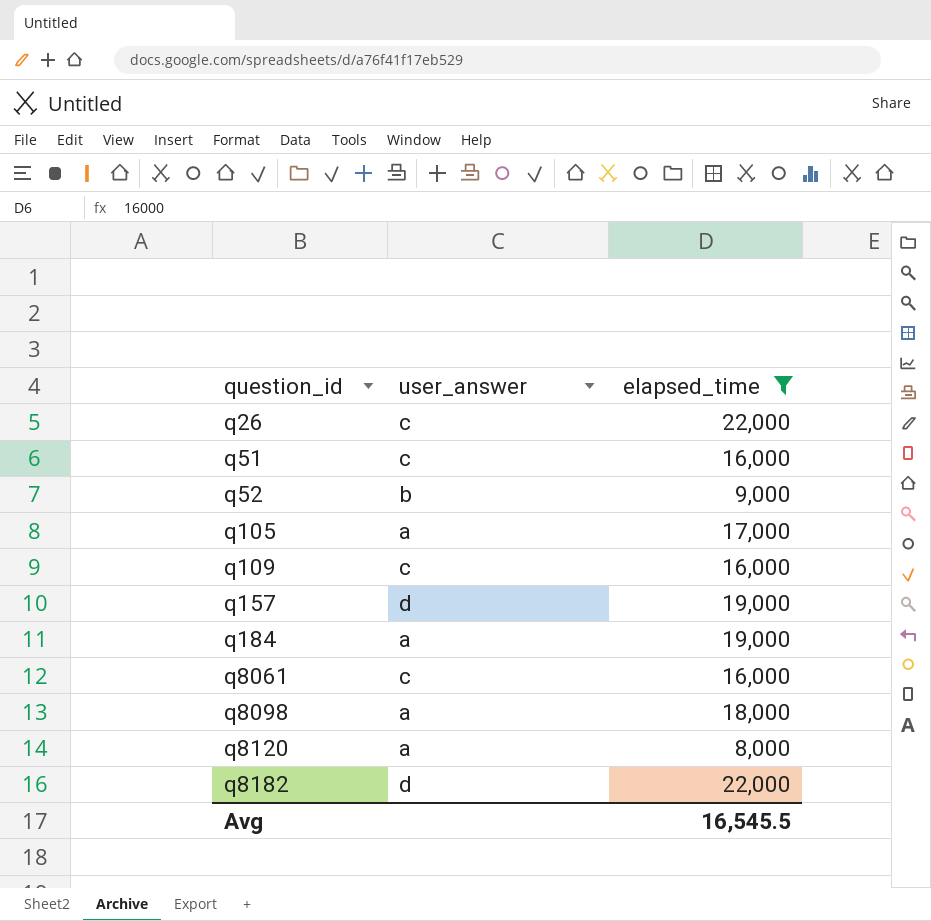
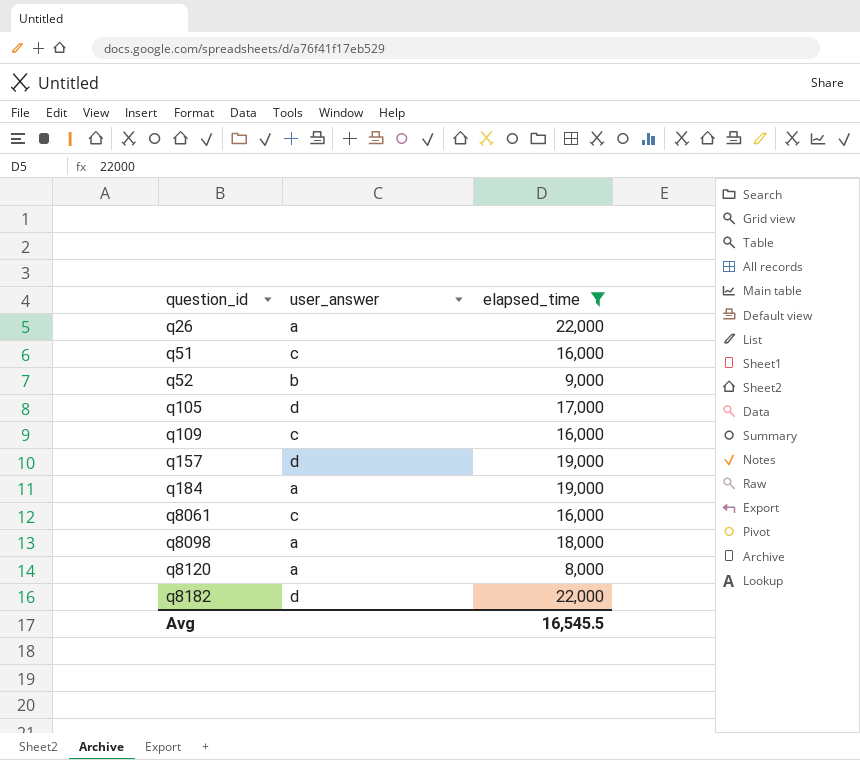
q26 | user_answer: c -> a
q105 | user_answer: a -> d

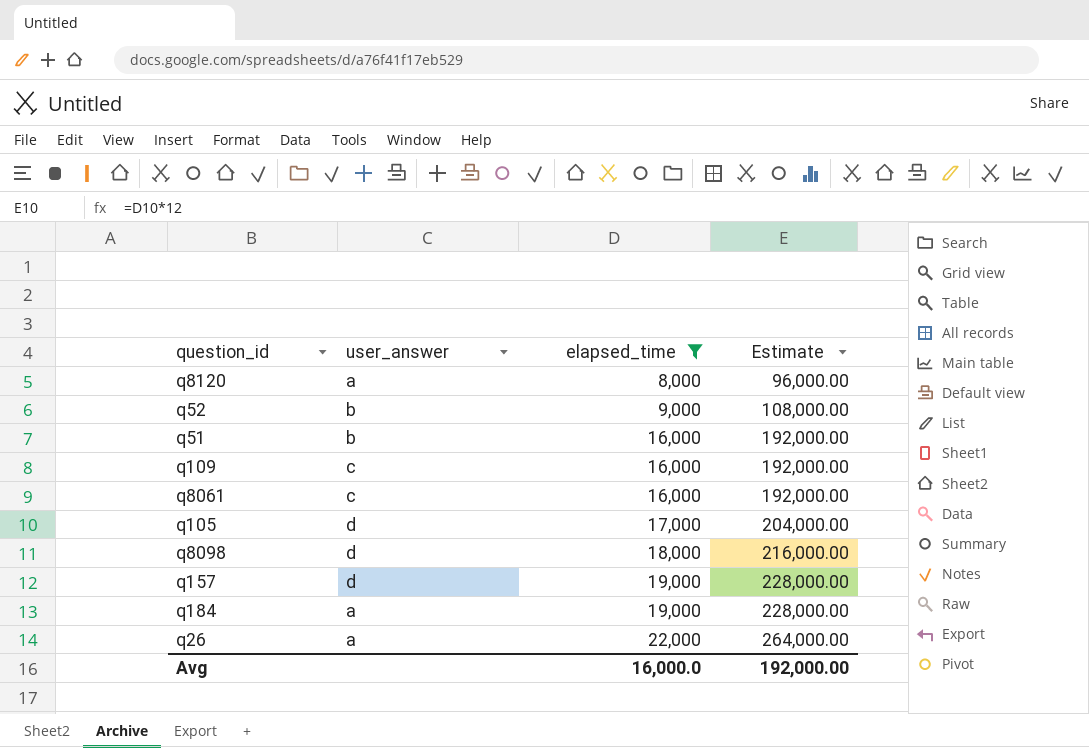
row order: question_id ascending -> elapsed_time ascending
column Estimate | formula: none -> [elapsed_time] * 12
row q8182: d | 22,000 -> none
q51 | user_answer: c -> b
q8098 | user_answer: a -> d
Avg | elapsed_time: 16,545.5 -> 16,000.0

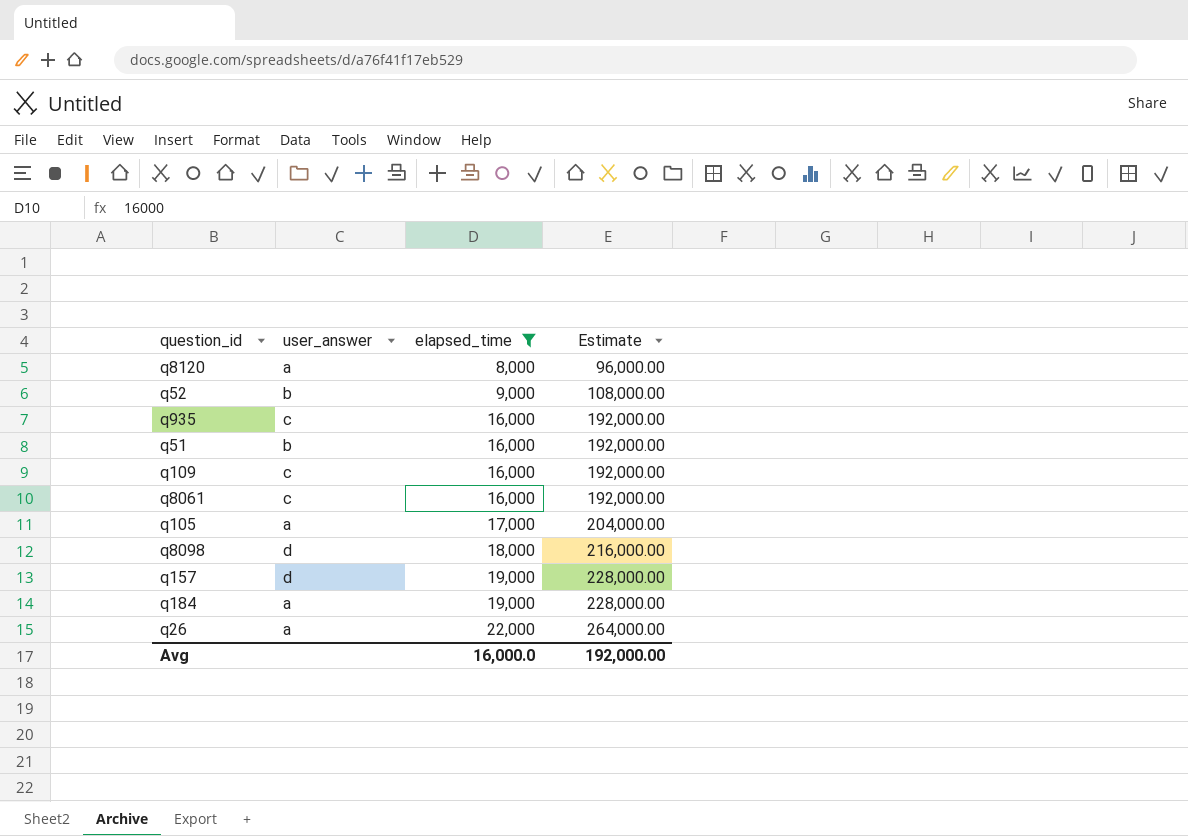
row q935: none -> c | 16,000 | 192,000.00
q105 | user_answer: d -> a

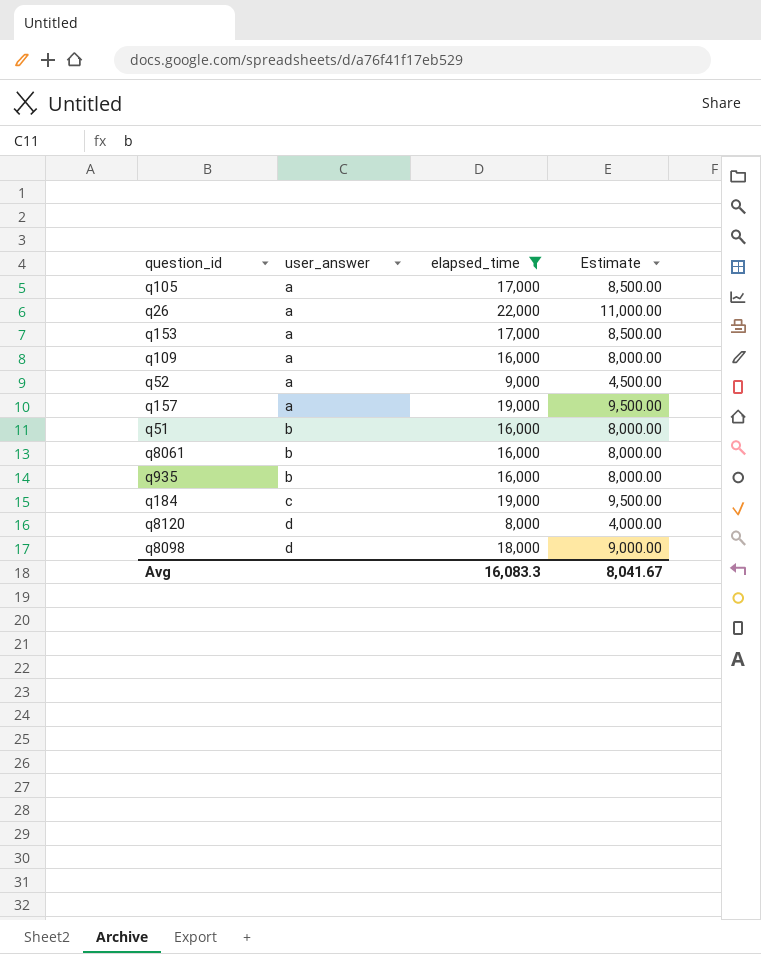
row order: elapsed_time ascending -> user_answer ascending
column Estimate | formula: [elapsed_time] * 12 -> [elapsed_time] * 0.5
row q153: none -> a | 17,000 | 8,500.00
q109 | user_answer: c -> a
q52 | user_answer: b -> a
q157 | user_answer: d -> a
q8061 | user_answer: c -> b
q935 | user_answer: c -> b
q184 | user_answer: a -> c
q8120 | user_answer: a -> d
Avg | elapsed_time: 16,000.0 -> 16,083.3
Avg | Estimate: 192,000.00 -> 8,041.67

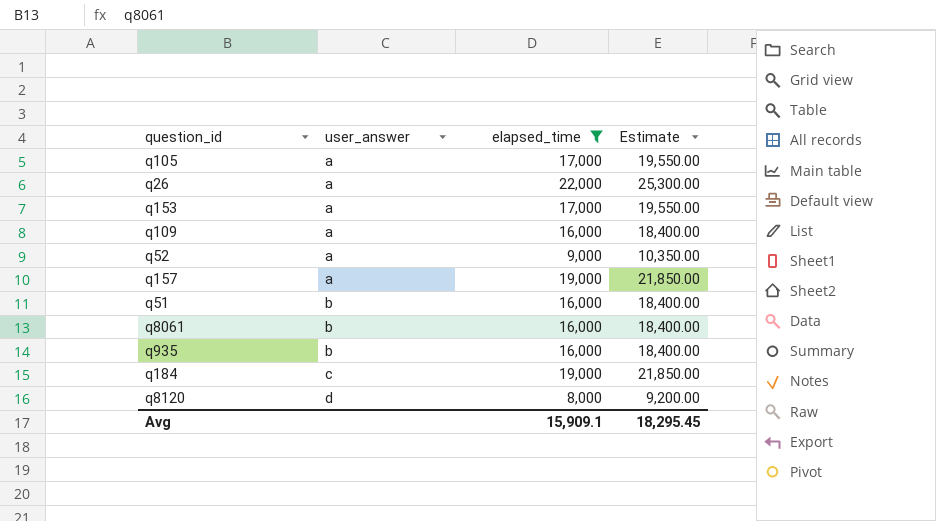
column Estimate | formula: [elapsed_time] * 0.5 -> [elapsed_time] * 1.15
row q8098: d | 18,000 | 9,000.00 -> none
Avg | elapsed_time: 16,083.3 -> 15,909.1
Avg | Estimate: 8,041.67 -> 18,295.45

